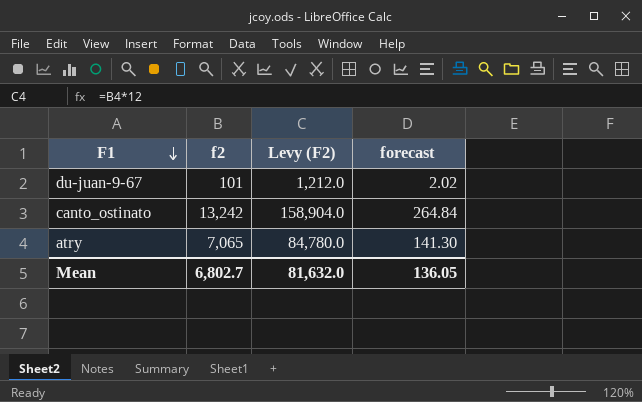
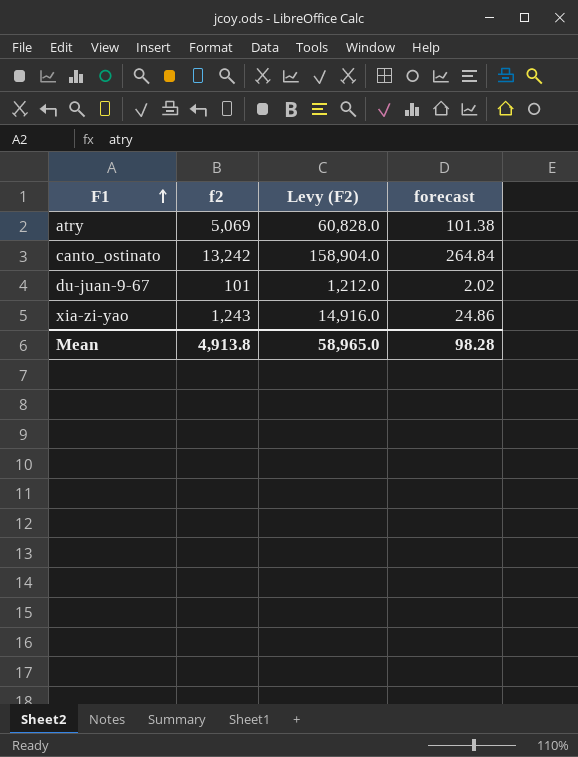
row order: F1 descending -> F1 ascending
atry | f2: 7,065 -> 5,069
atry | Levy (F2): 84,780.0 -> 60,828.0
atry | forecast: 141.30 -> 101.38
row xia-zi-yao: none -> 1,243 | 14,916.0 | 24.86
Mean | f2: 6,802.7 -> 4,913.8
Mean | Levy (F2): 81,632.0 -> 58,965.0
Mean | forecast: 136.05 -> 98.28

